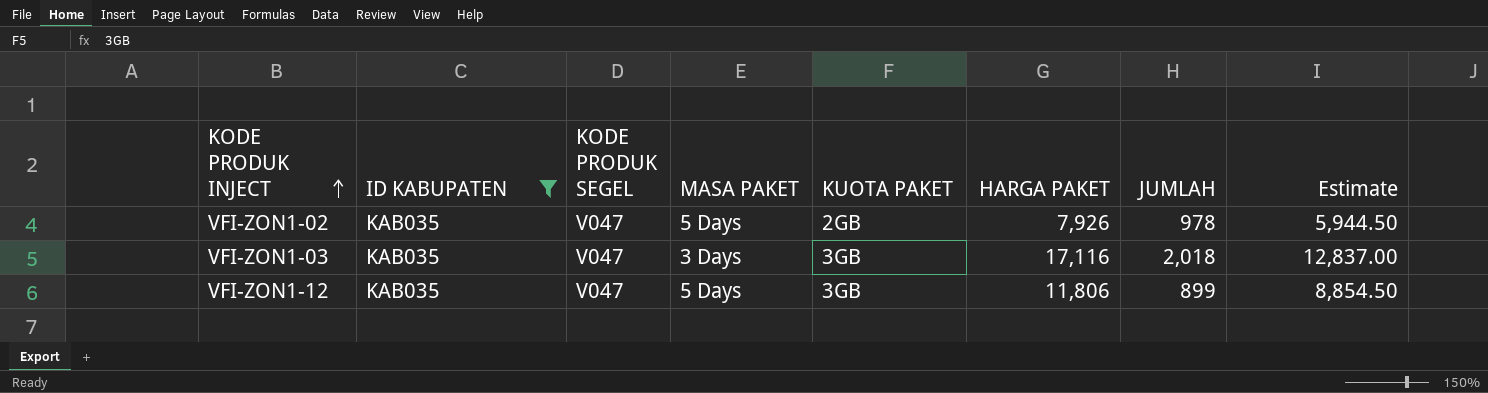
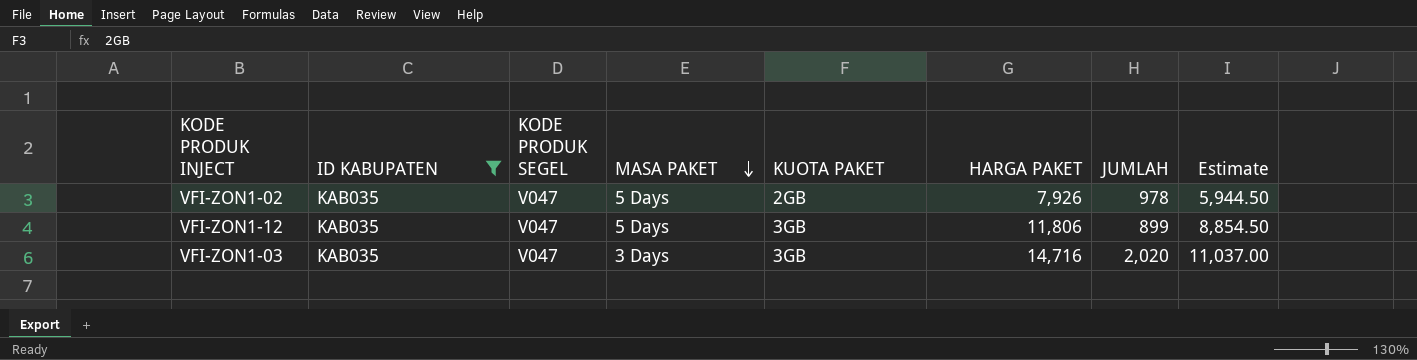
row order: KODE PRODUK INJECT ascending -> MASA PAKET descending
VFI-ZON1-03 | HARGA PAKET: 17,116 -> 14,716
VFI-ZON1-03 | JUMLAH: 2,018 -> 2,020
VFI-ZON1-03 | Estimate: 12,837.00 -> 11,037.00

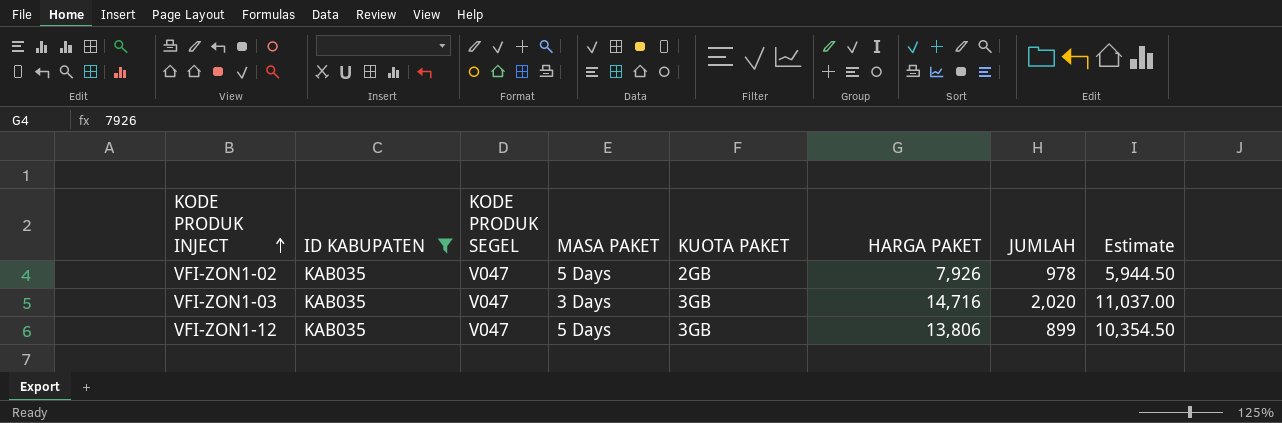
row order: MASA PAKET descending -> KODE PRODUK INJECT ascending
VFI-ZON1-12 | HARGA PAKET: 11,806 -> 13,806
VFI-ZON1-12 | Estimate: 8,854.50 -> 10,354.50

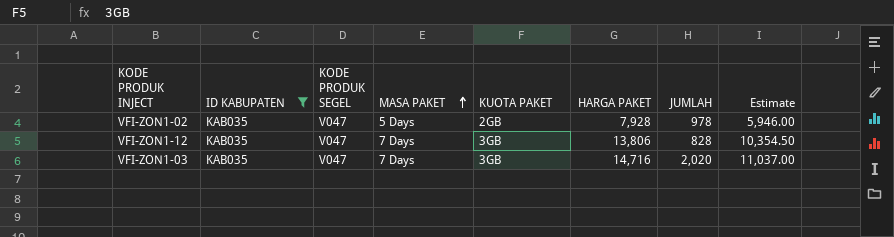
row order: KODE PRODUK INJECT ascending -> MASA PAKET ascending
VFI-ZON1-02 | HARGA PAKET: 7,926 -> 7,928
VFI-ZON1-02 | Estimate: 5,944.50 -> 5,946.00
VFI-ZON1-12 | MASA PAKET: 5 Days -> 7 Days
VFI-ZON1-12 | JUMLAH: 899 -> 828
VFI-ZON1-03 | MASA PAKET: 3 Days -> 7 Days

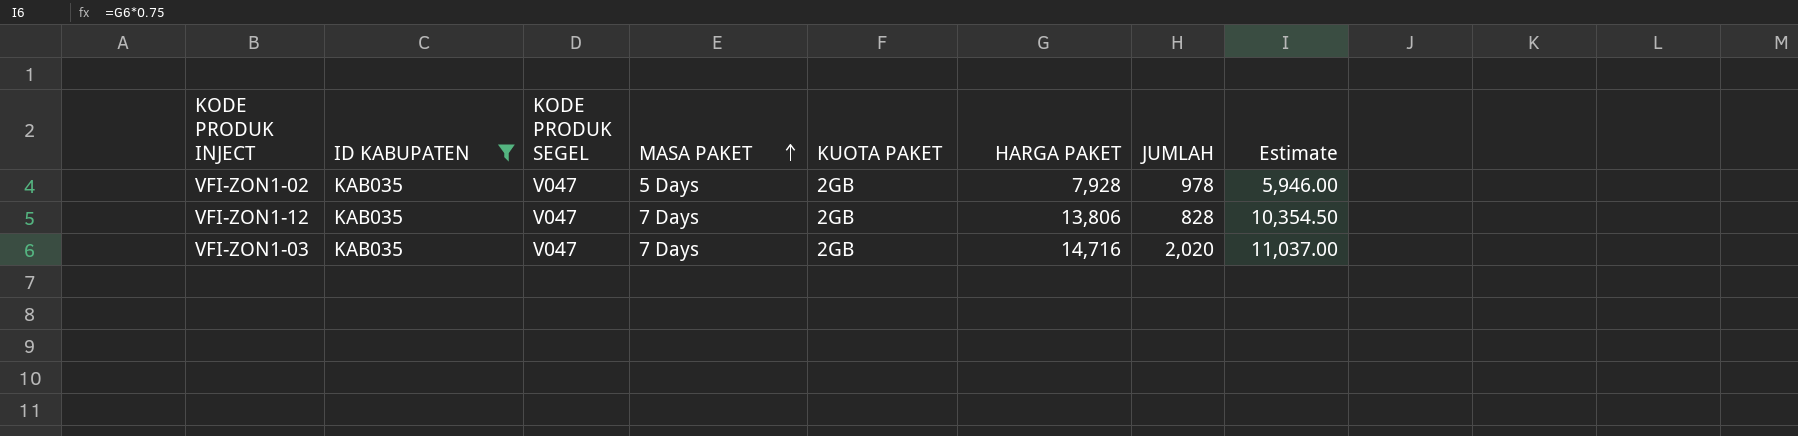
VFI-ZON1-12 | KUOTA PAKET: 3GB -> 2GB
VFI-ZON1-03 | KUOTA PAKET: 3GB -> 2GB

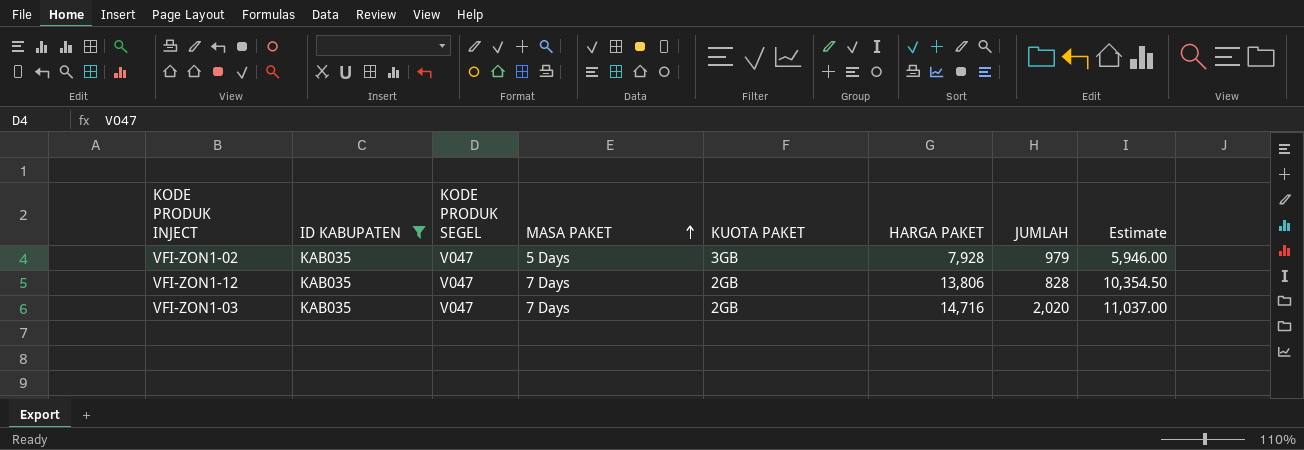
VFI-ZON1-02 | KUOTA PAKET: 2GB -> 3GB
VFI-ZON1-02 | JUMLAH: 978 -> 979

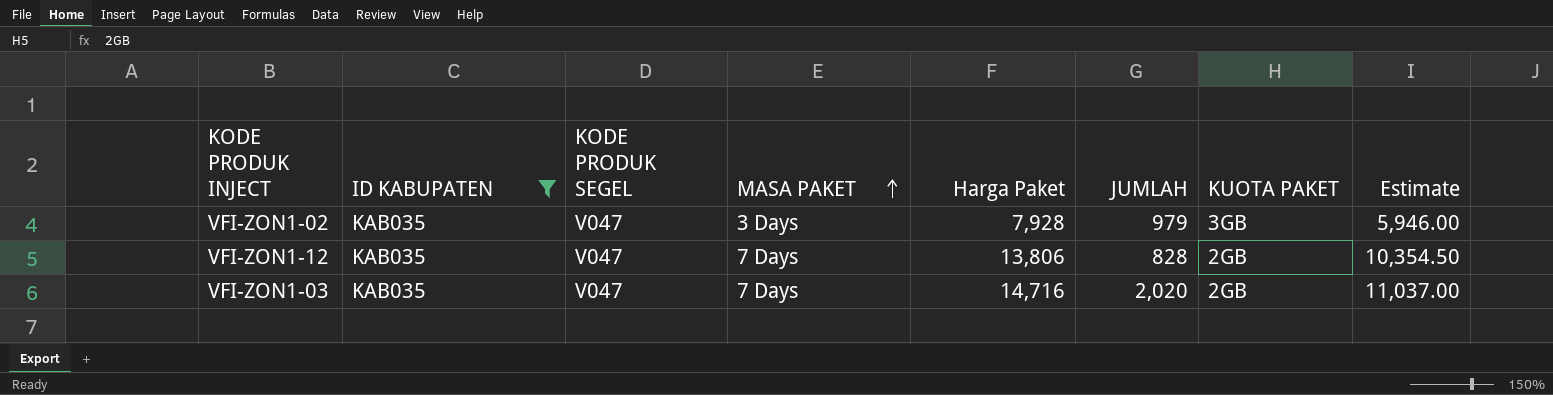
column name: HARGA PAKET -> Harga Paket
column KUOTA PAKET | position: 5 -> 7
VFI-ZON1-02 | MASA PAKET: 5 Days -> 3 Days

